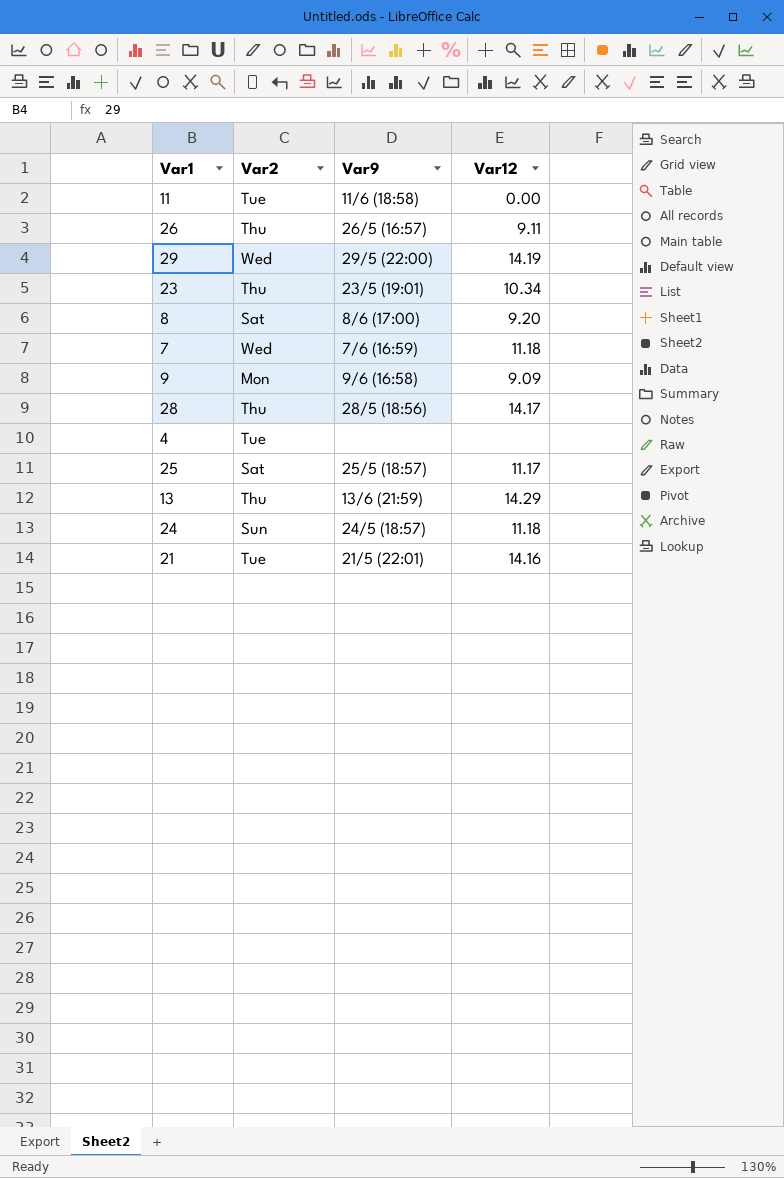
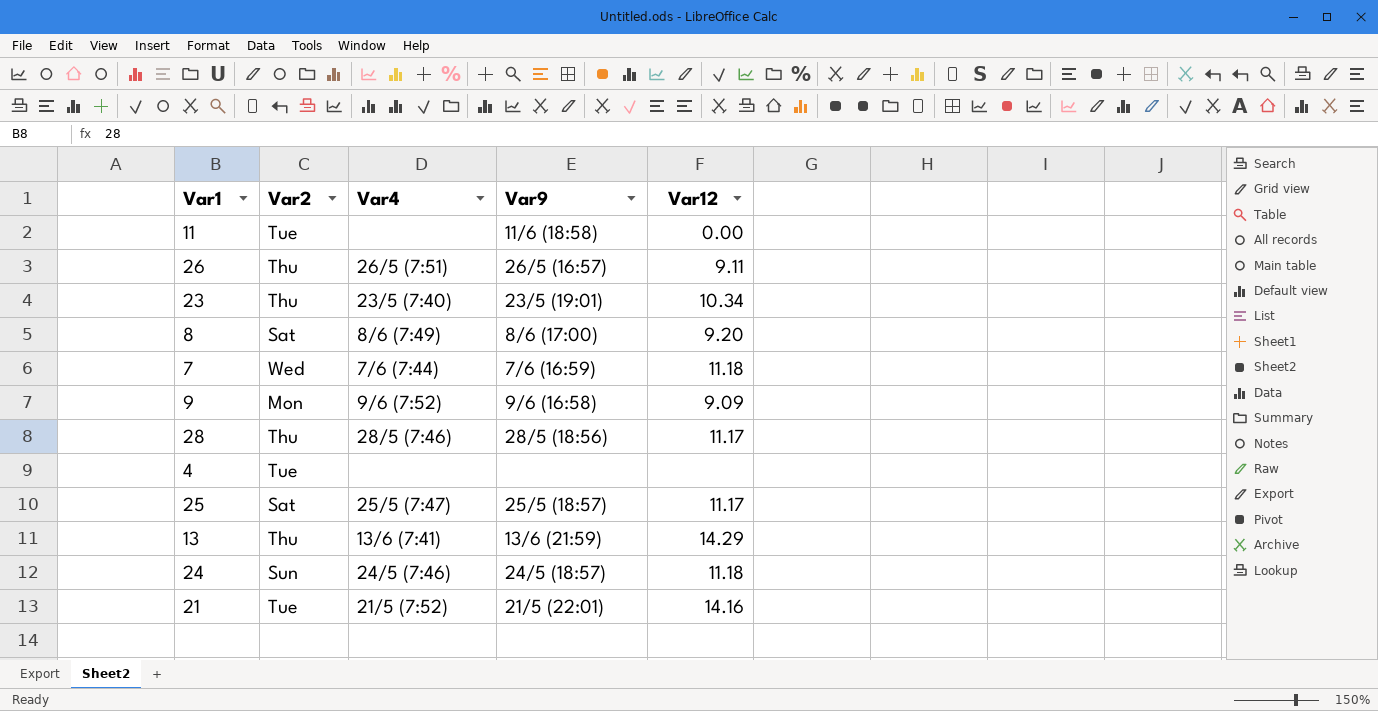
column Var4 | position: none -> 3
row 29: Wed | 29/5 (22:00) | 14.19 -> none
28 | Var12: 14.17 -> 11.17

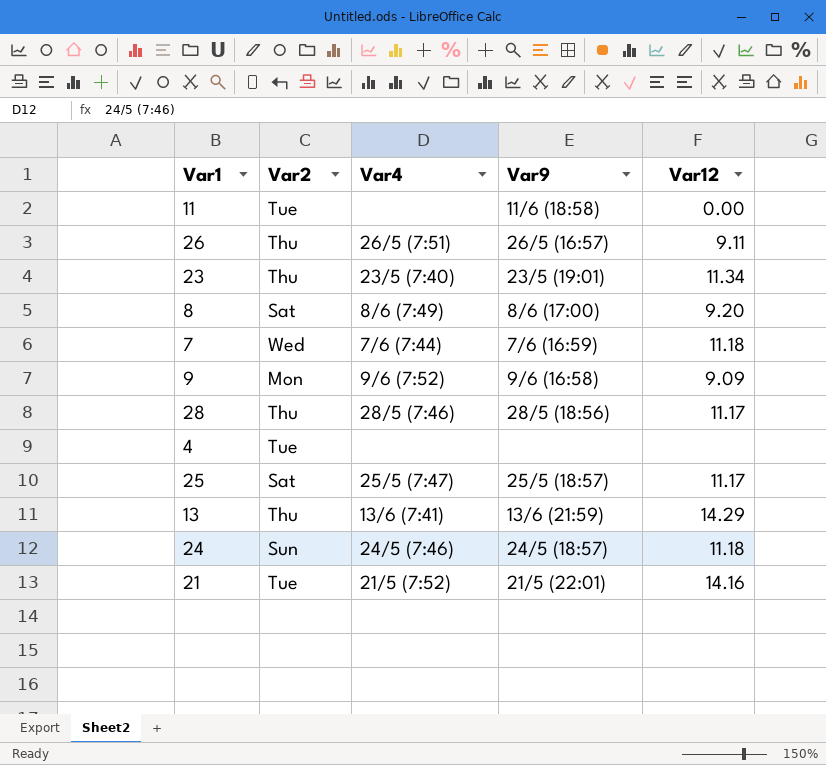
23 | Var12: 10.34 -> 11.34

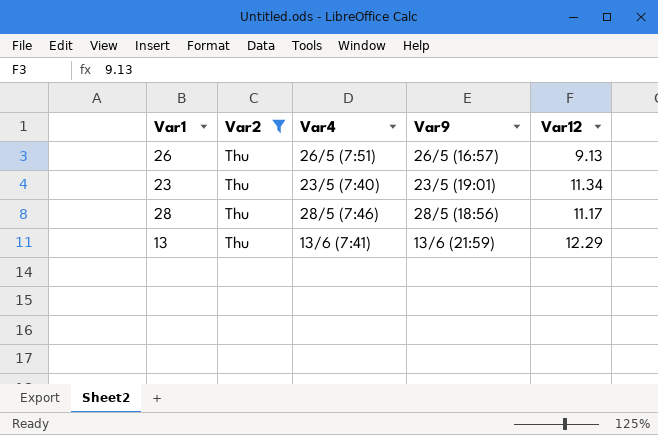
filter: none -> Var2 = Thu
26 | Var12: 9.11 -> 9.13
13 | Var12: 14.29 -> 12.29

